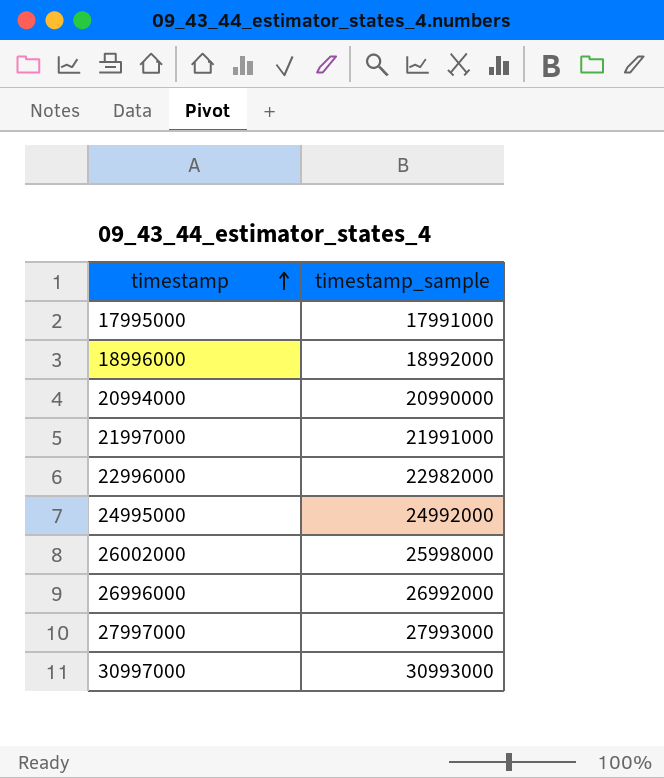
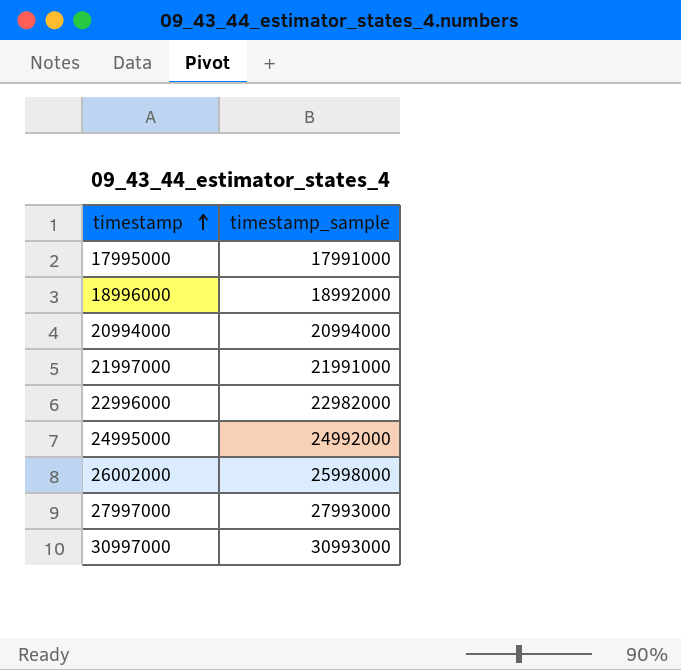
row 26996000: 26992000 -> none
20994000 | timestamp_sample: 20990000 -> 20994000

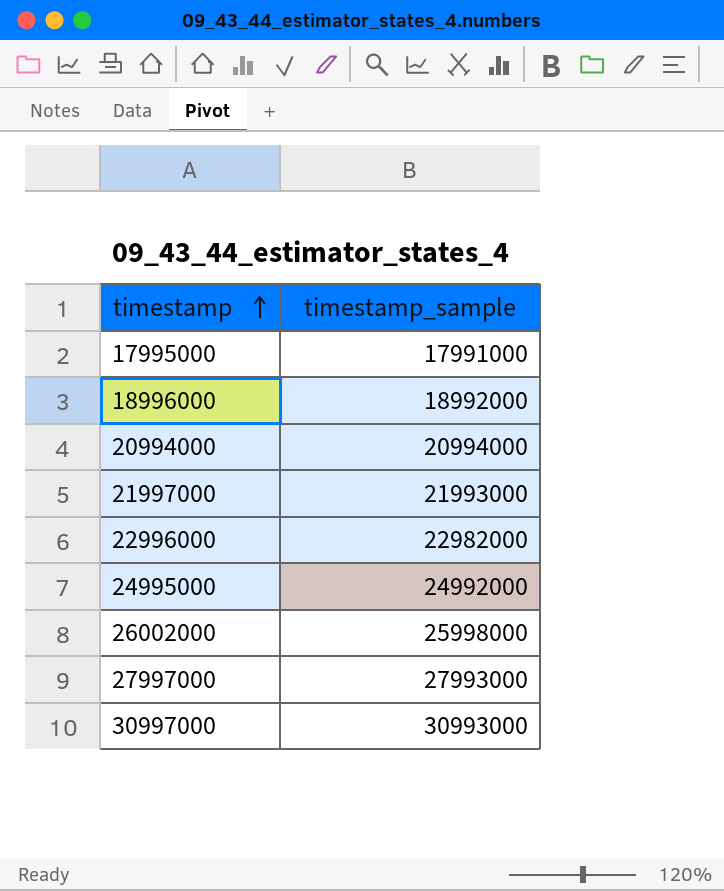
21997000 | timestamp_sample: 21991000 -> 21993000

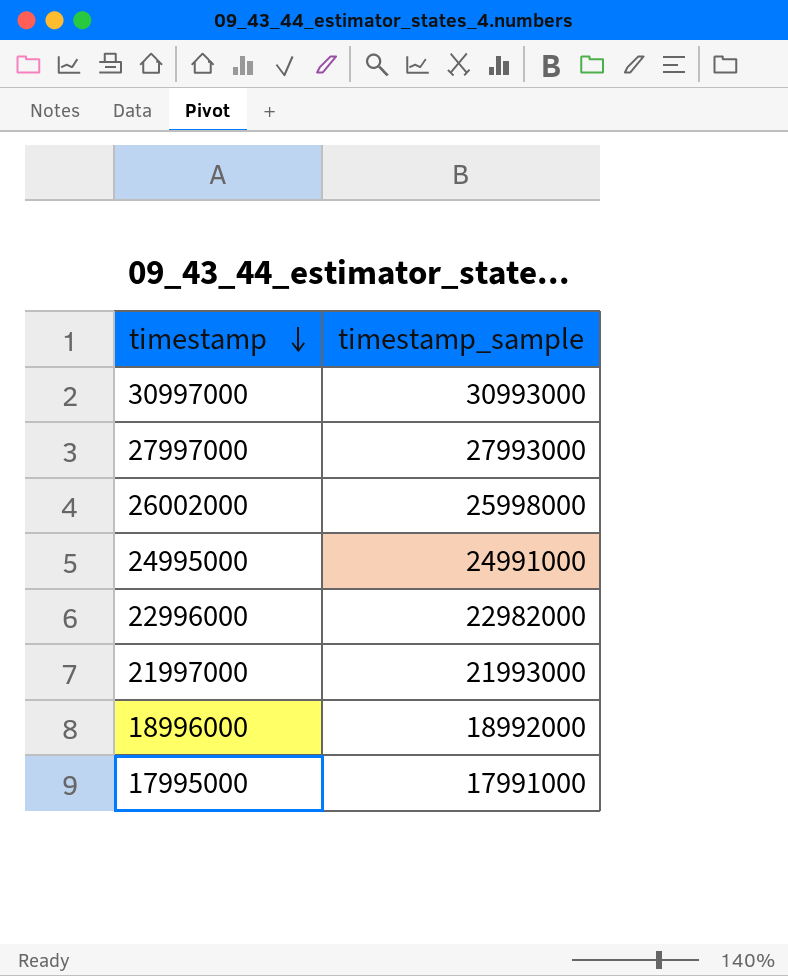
row order: timestamp ascending -> timestamp descending
row 20994000: 20994000 -> none
24995000 | timestamp_sample: 24992000 -> 24991000

